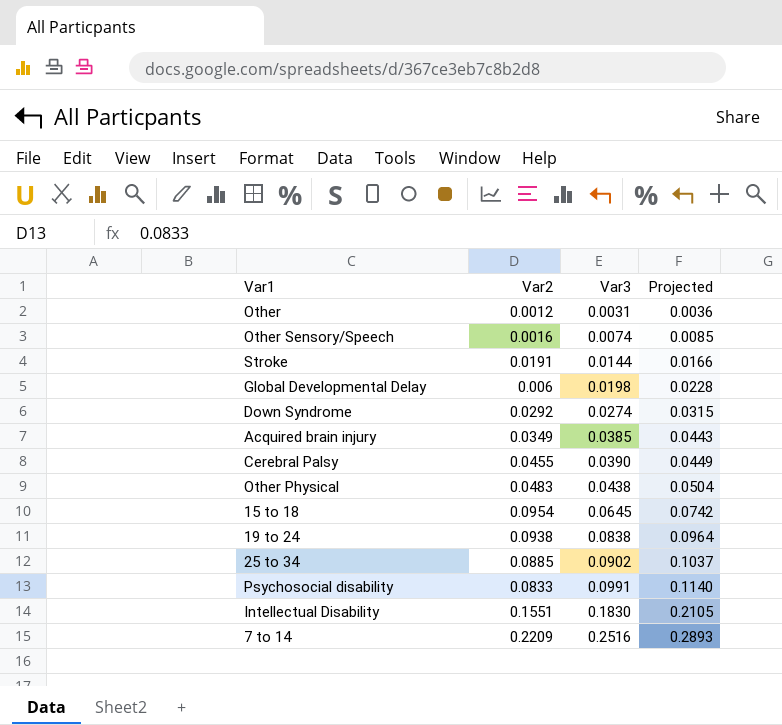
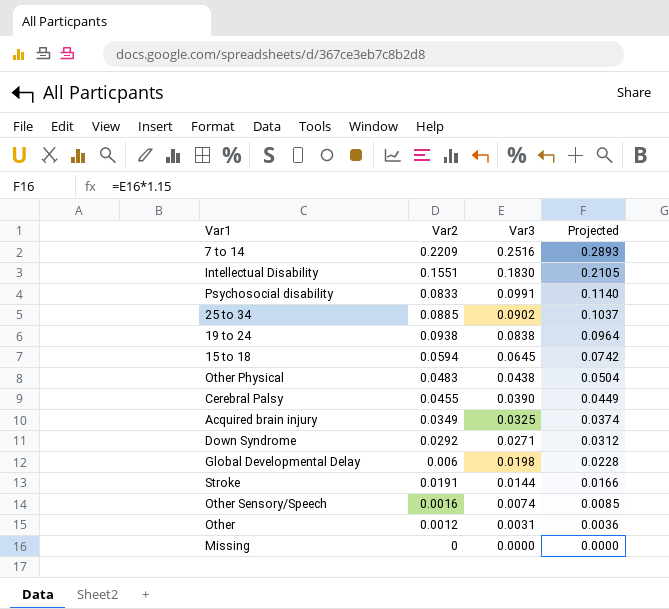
row order: Var3 ascending -> Var3 descending
15 to 18 | Var2: 0.0954 -> 0.0594
Acquired brain injury | Var3: 0.0385 -> 0.0325
Acquired brain injury | Projected: 0.0443 -> 0.0374
Down Syndrome | Var3: 0.0274 -> 0.0271
Down Syndrome | Projected: 0.0315 -> 0.0312
row Missing: none -> 0 | 0.0000 | 0.0000

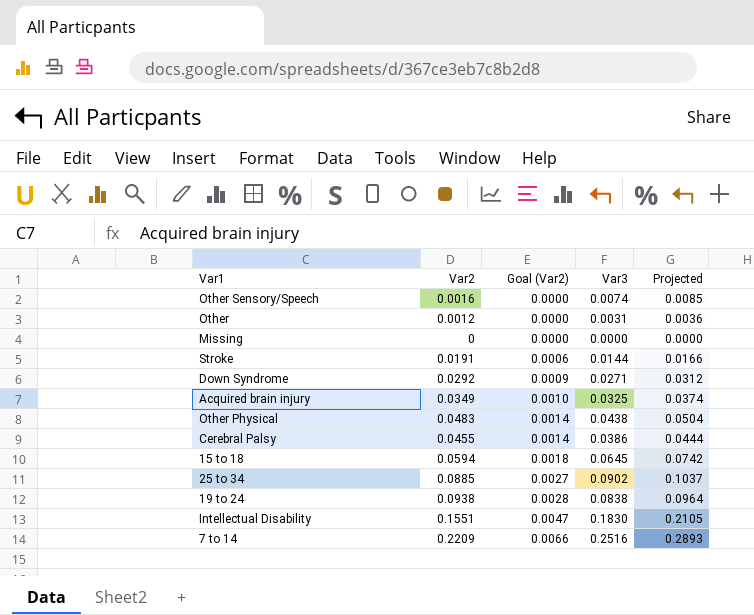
row order: Var3 descending -> Goal (Var2) ascending
column Goal (Var2) | formula: none -> [Var2] * 0.03
row Psychosocial disability: 0.0833 | 0.0991 | 0.1140 -> none
row Global Developmental Delay: 0.006 | 0.0198 | 0.0228 -> none
Cerebral Palsy | Var3: 0.0390 -> 0.0386
Cerebral Palsy | Projected: 0.0449 -> 0.0444

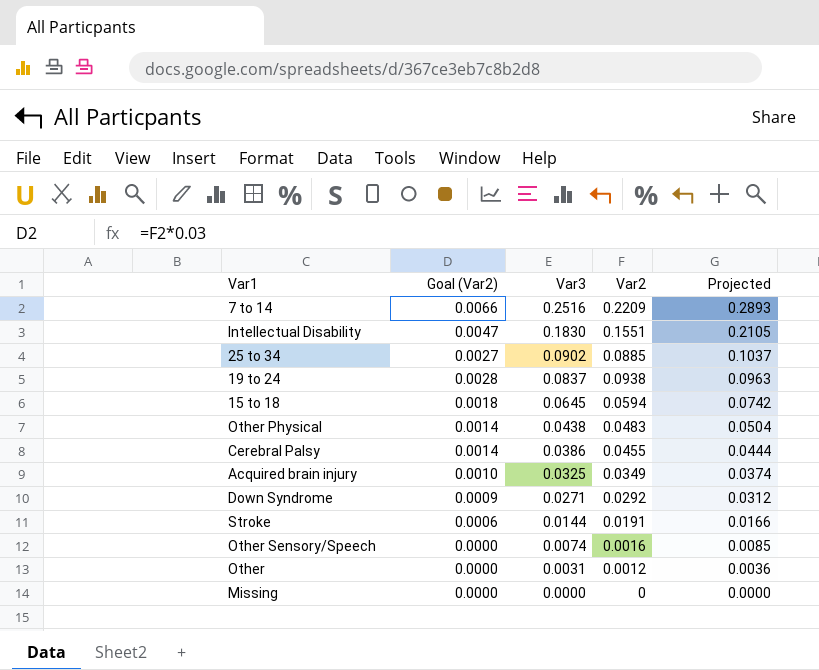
row order: Goal (Var2) ascending -> Var3 descending
column Var2 | position: 2 -> 4
19 to 24 | Var3: 0.0838 -> 0.0837
19 to 24 | Projected: 0.0964 -> 0.0963

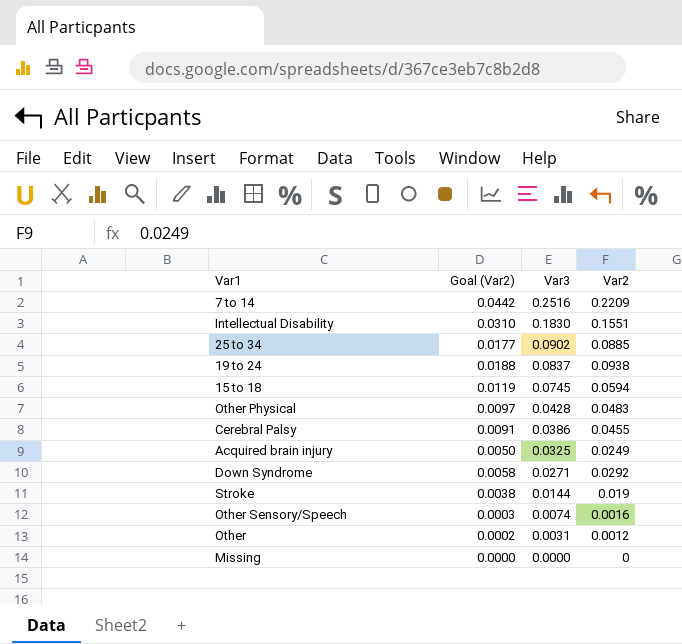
column Projected | formula: [Var3] * 1.15 -> none
column Goal (Var2) | formula: [Var2] * 0.03 -> [Var2] * 0.2
15 to 18 | Var3: 0.0645 -> 0.0745
Other Physical | Var3: 0.0438 -> 0.0428
Acquired brain injury | Var2: 0.0349 -> 0.0249
Stroke | Var2: 0.0191 -> 0.019

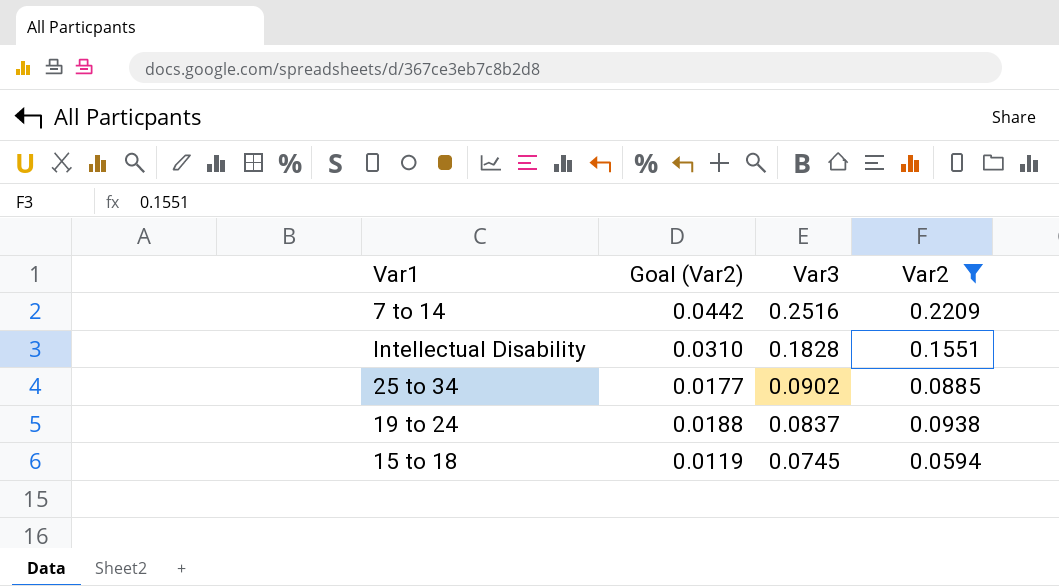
filter: none -> Var2 >= 0.0594
Intellectual Disability | Var3: 0.1830 -> 0.1828

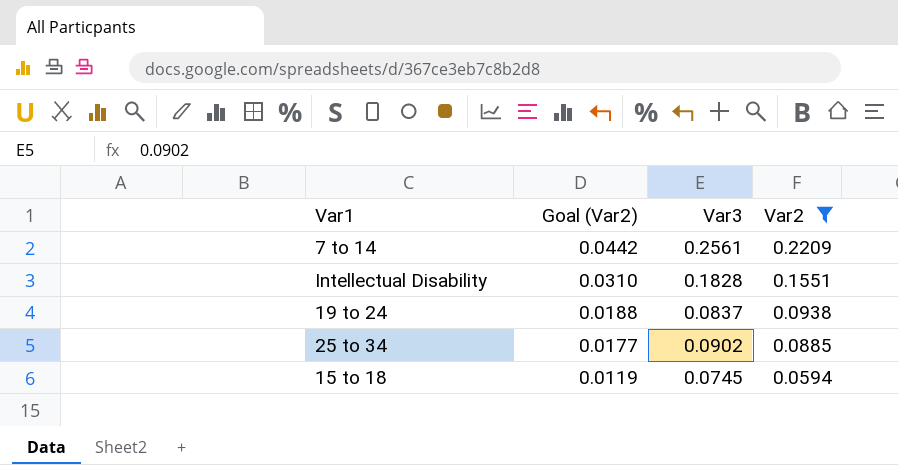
row order: Var3 descending -> Goal (Var2) descending
7 to 14 | Var3: 0.2516 -> 0.2561

